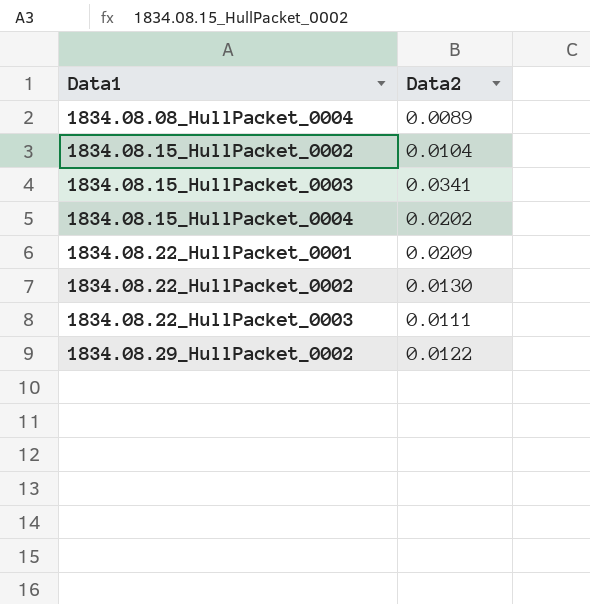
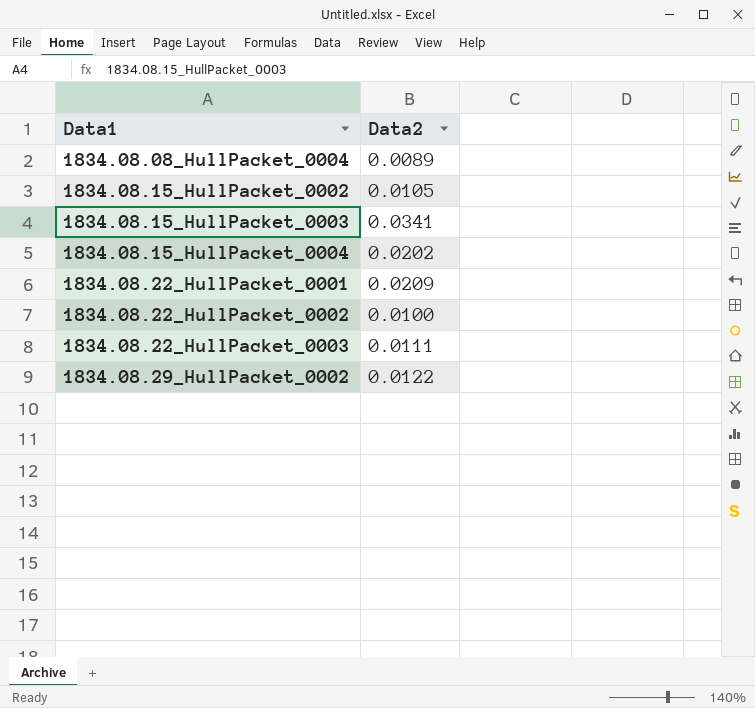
1834.08.15_HullPacket_0002 | Data2: 0.0104 -> 0.0105
1834.08.22_HullPacket_0002 | Data2: 0.0130 -> 0.0100

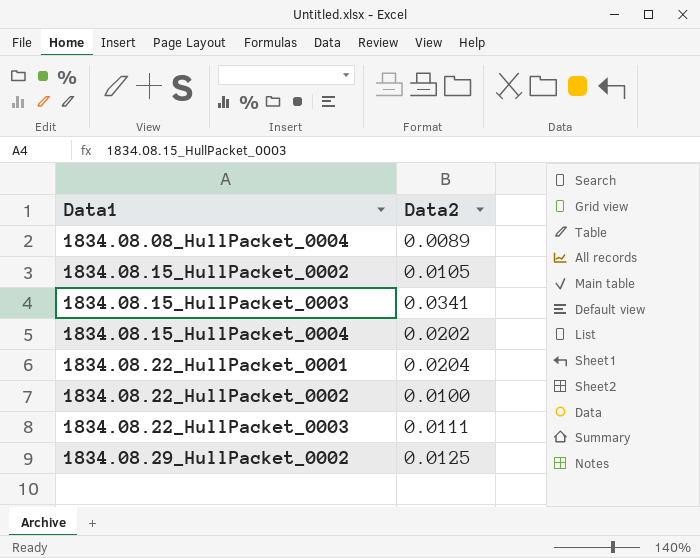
1834.08.22_HullPacket_0001 | Data2: 0.0209 -> 0.0204
1834.08.29_HullPacket_0002 | Data2: 0.0122 -> 0.0125

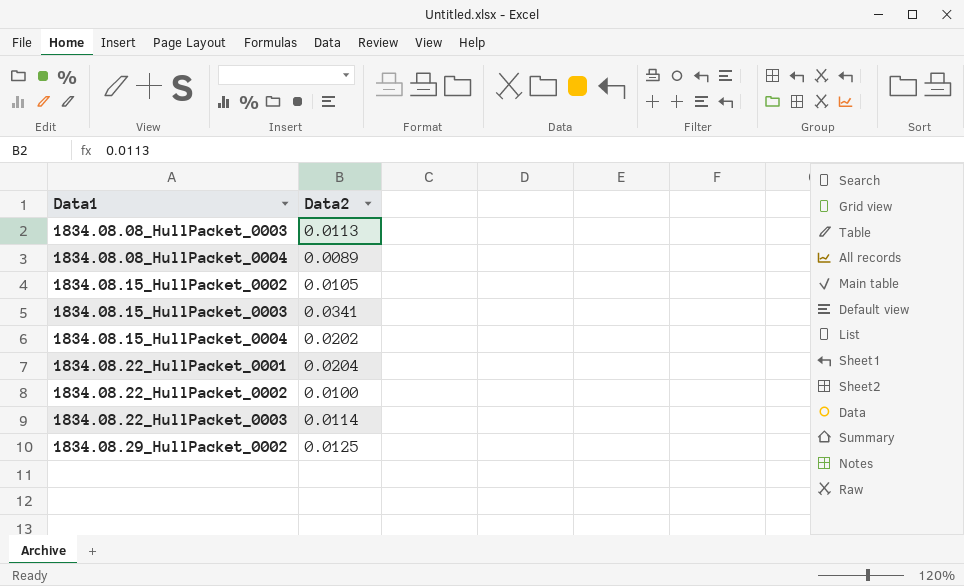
row 1834.08.08_HullPacket_0003: none -> 0.0113
1834.08.22_HullPacket_0003 | Data2: 0.0111 -> 0.0114

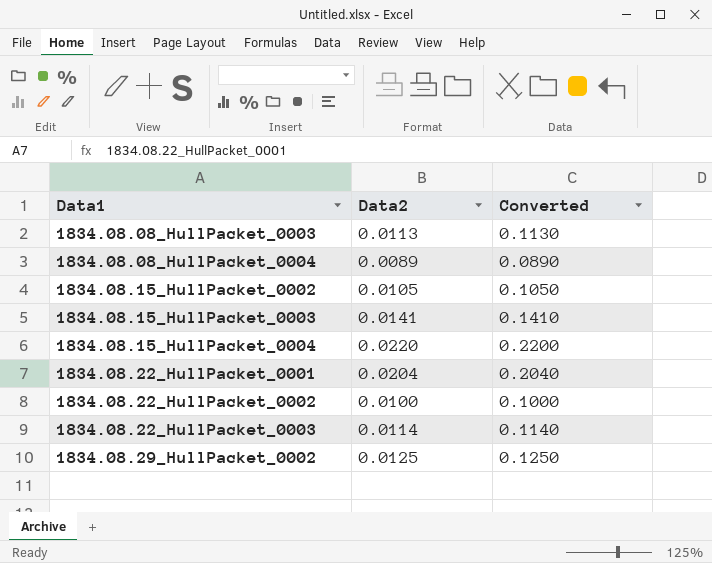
column Converted | formula: none -> [Data2] * 10
1834.08.15_HullPacket_0003 | Data2: 0.0341 -> 0.0141
1834.08.15_HullPacket_0004 | Data2: 0.0202 -> 0.0220

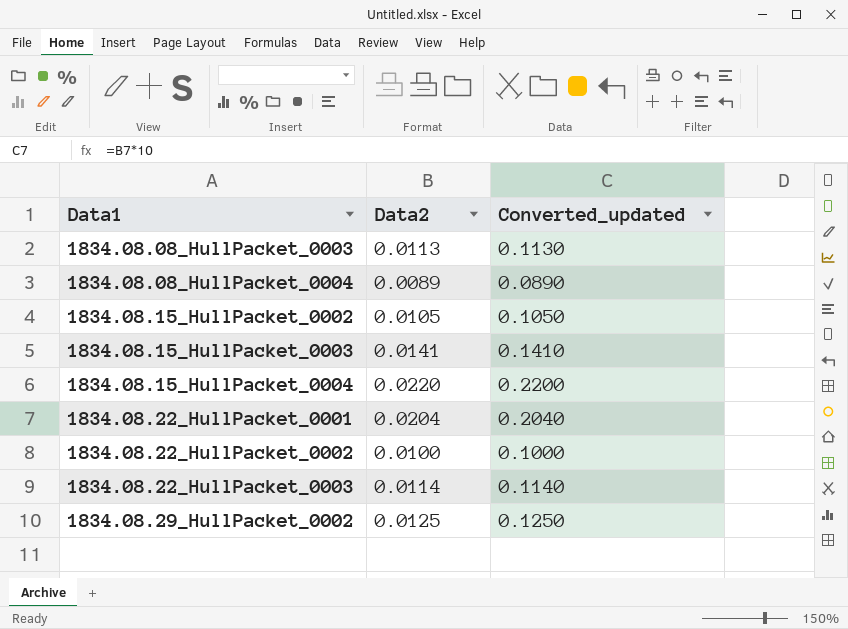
column name: Converted -> Converted_updated

